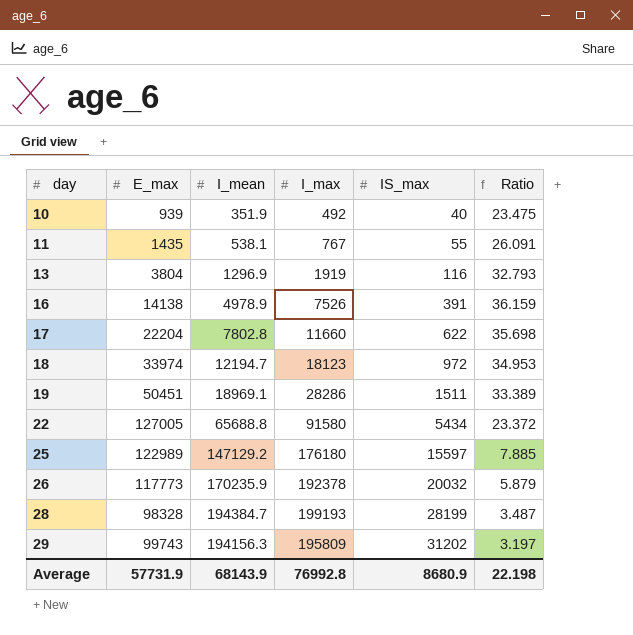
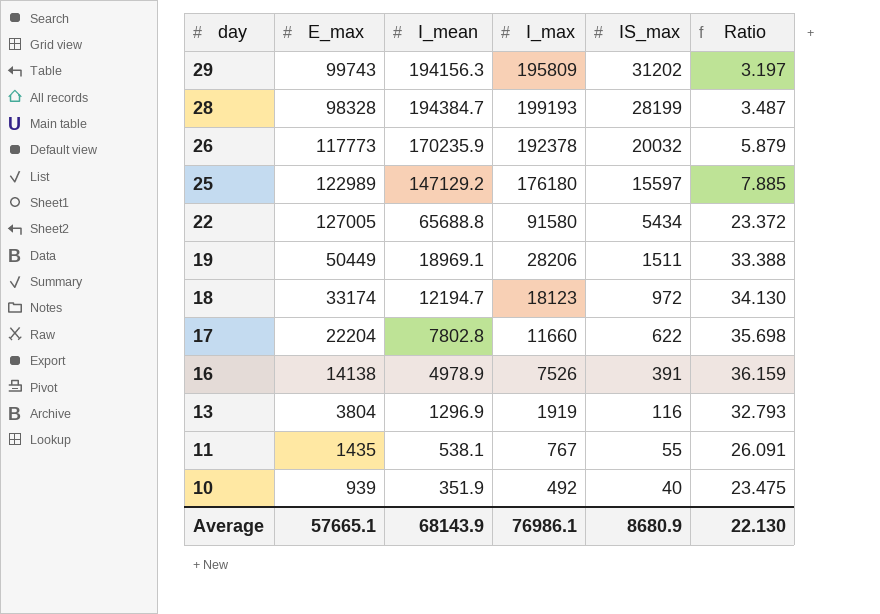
row order: day ascending -> day descending
19 | E_max: 50451 -> 50449
19 | I_max: 28286 -> 28206
19 | Ratio: 33.389 -> 33.388
18 | E_max: 33974 -> 33174
18 | Ratio: 34.953 -> 34.130
Average | E_max: 57731.9 -> 57665.1
Average | I_max: 76992.8 -> 76986.1
Average | Ratio: 22.198 -> 22.130

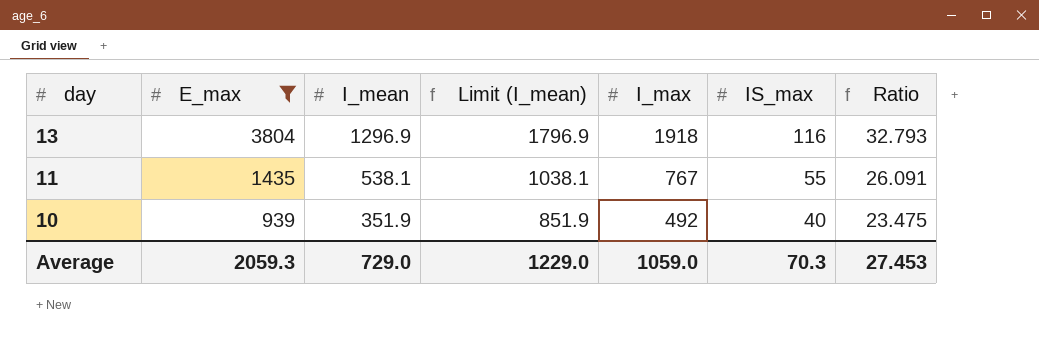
filter: none -> E_max <= 3804
column Limit (I_mean) | formula: none -> [I_mean] + 500
13 | I_max: 1919 -> 1918
Average | E_max: 57665.1 -> 2059.3
Average | I_mean: 68143.9 -> 729.0
Average | I_max: 76986.1 -> 1059.0
Average | IS_max: 8680.9 -> 70.3
Average | Ratio: 22.130 -> 27.453

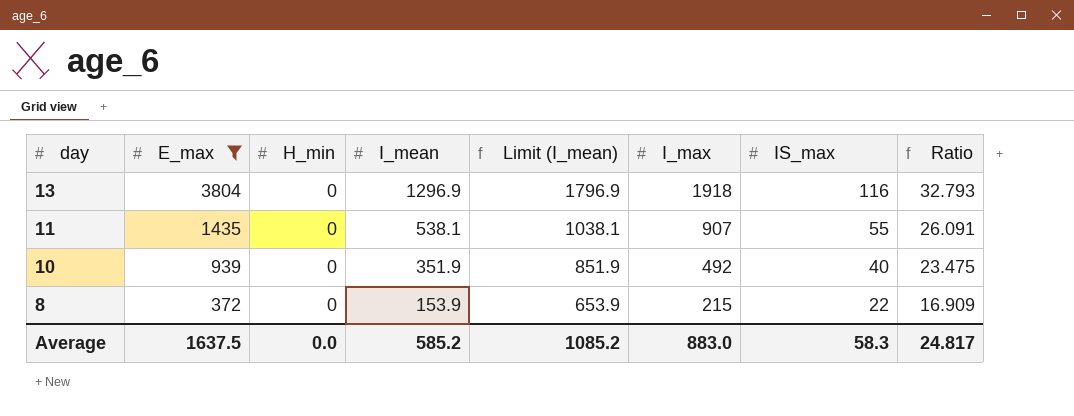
column H_min | position: none -> 3
11 | I_max: 767 -> 907
row 8: none -> 372 | 0 | 153.9 | 653.9 | 215 | 22 | 16.909
Average | E_max: 2059.3 -> 1637.5
Average | I_mean: 729.0 -> 585.2
Average | Limit (I_mean): 1229.0 -> 1085.2
Average | I_max: 1059.0 -> 883.0
Average | IS_max: 70.3 -> 58.3
Average | Ratio: 27.453 -> 24.817

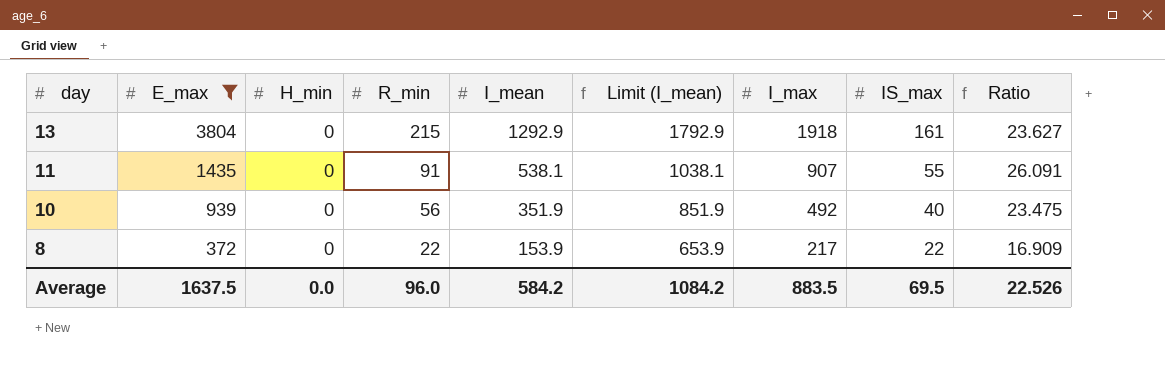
column R_min | position: none -> 4
13 | I_mean: 1296.9 -> 1292.9
13 | Limit (I_mean): 1796.9 -> 1792.9
13 | IS_max: 116 -> 161
13 | Ratio: 32.793 -> 23.627
8 | I_max: 215 -> 217
Average | I_mean: 585.2 -> 584.2
Average | Limit (I_mean): 1085.2 -> 1084.2
Average | I_max: 883.0 -> 883.5
Average | IS_max: 58.3 -> 69.5
Average | Ratio: 24.817 -> 22.526

